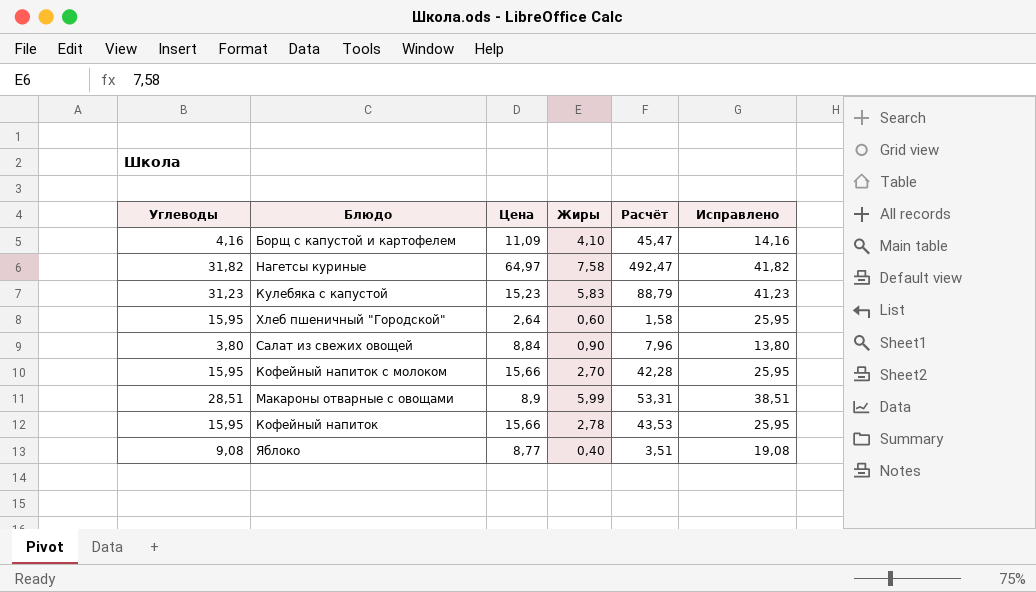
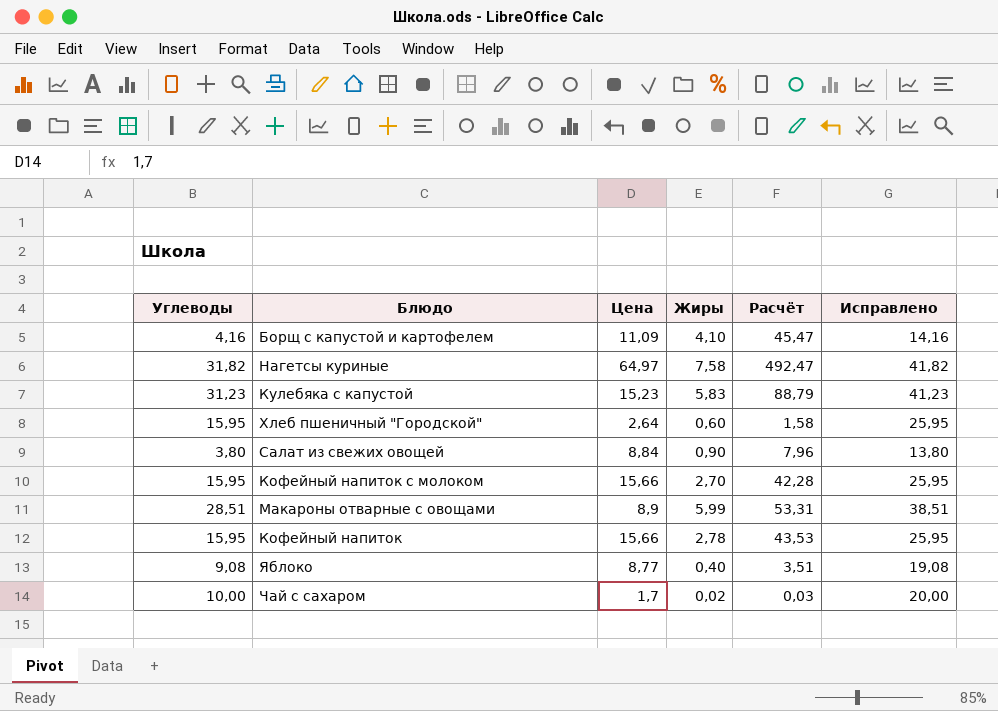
row Чай с сахаром: none -> 10,00 | 1,7 | 0,02 | 0,03 | 20,00

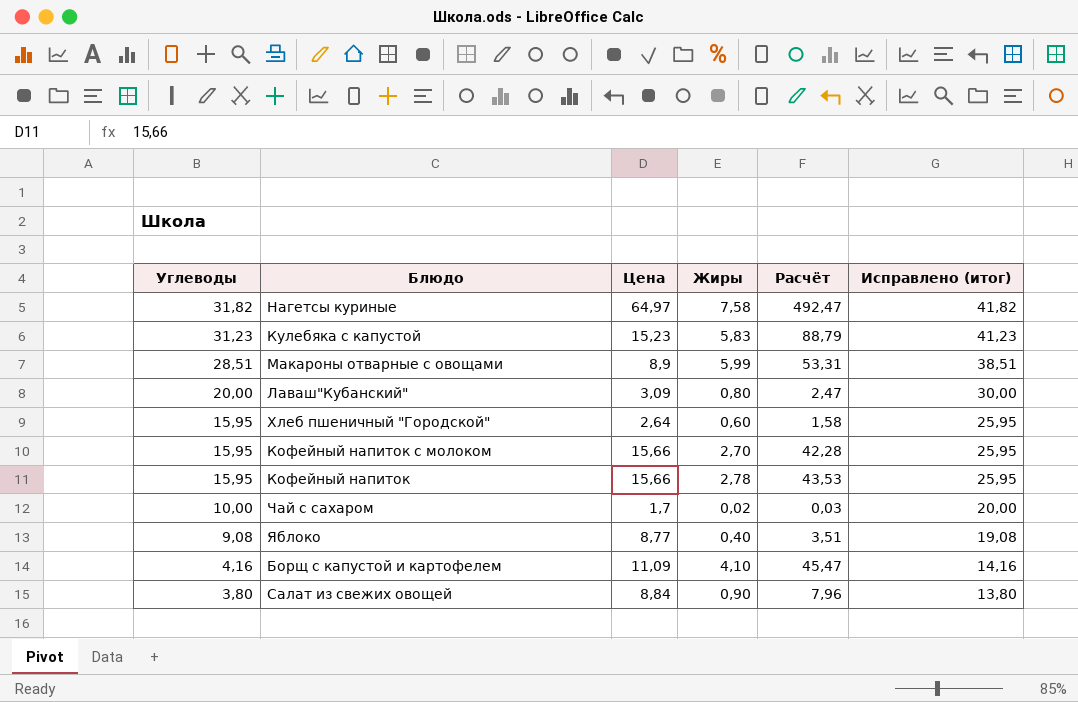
row order: none -> Углеводы descending
column name: Исправлено -> Исправлено (итог)
row Лаваш"Кубанский": none -> 20,00 | 3,09 | 0,80 | 2,47 | 30,00

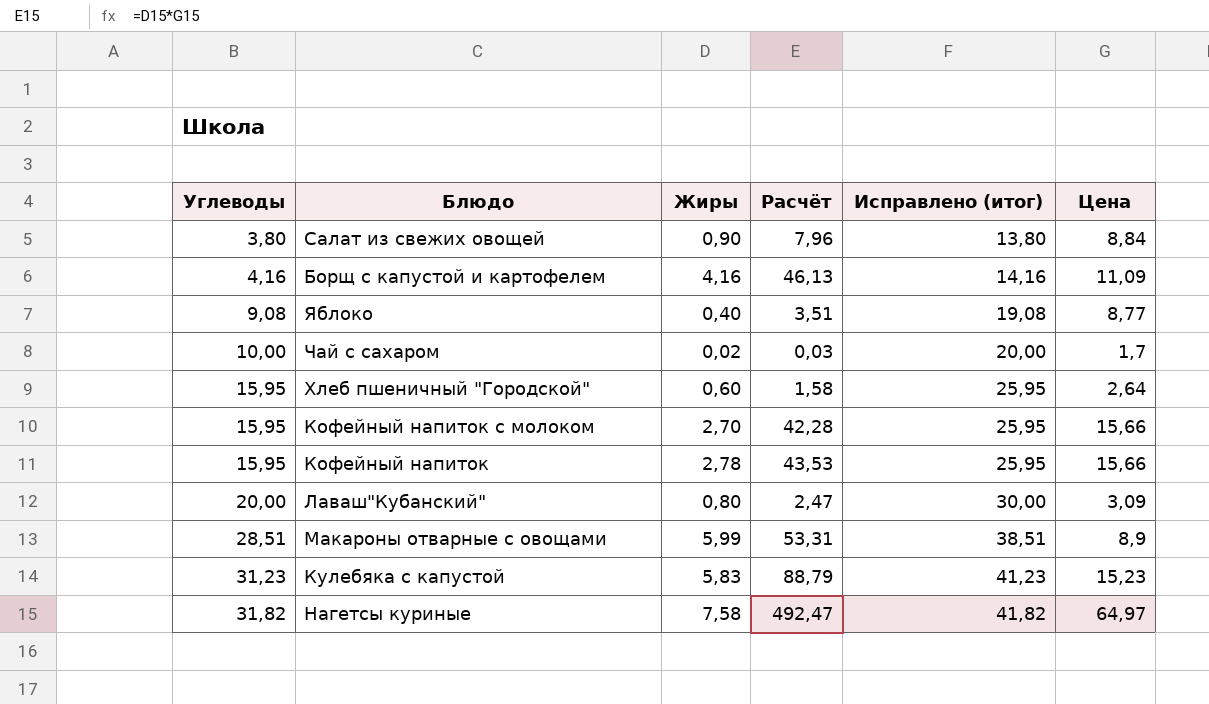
row order: Углеводы descending -> Углеводы ascending
column Цена | position: 3 -> 6
Борщ с капустой и картофелем | Жиры: 4,10 -> 4,16
Борщ с капустой и картофелем | Расчёт: 45,47 -> 46,13

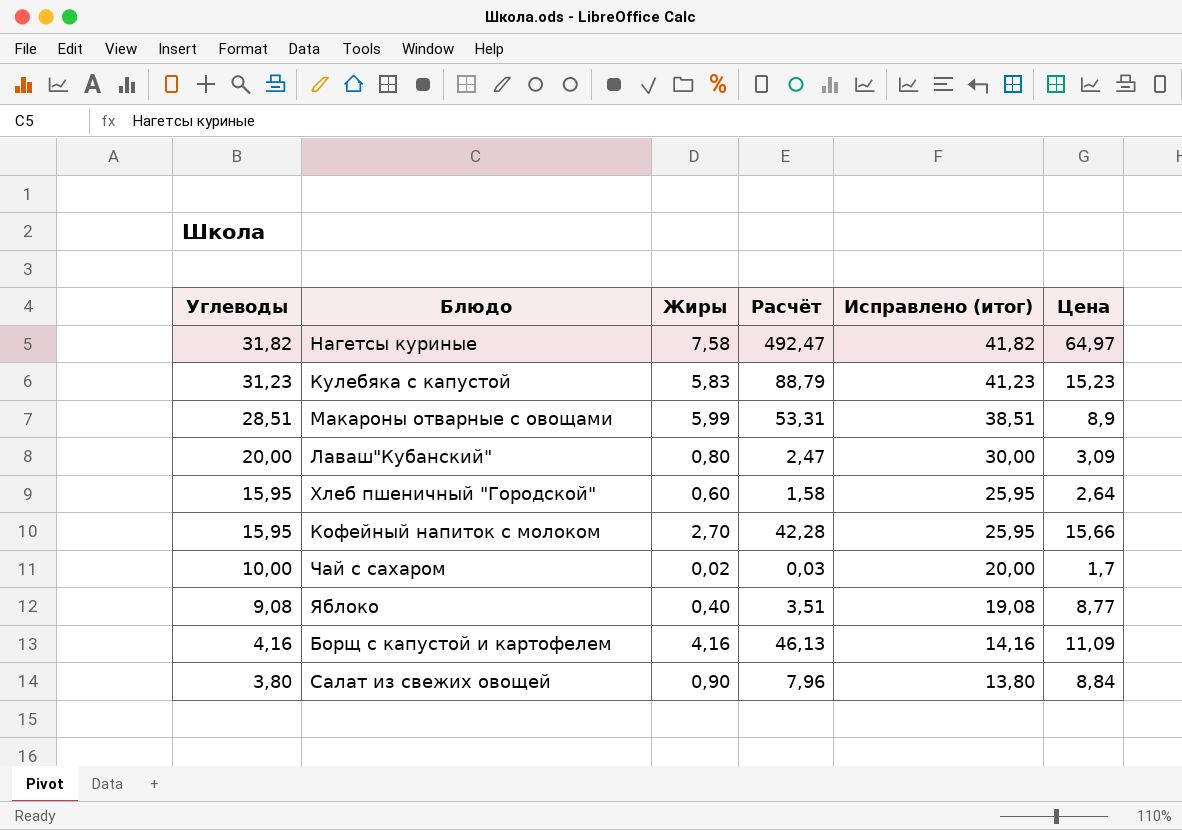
row order: Углеводы ascending -> Углеводы descending
row Кофейный напиток: 15,95 | 2,78 | 43,53 | 25,95 | 15,66 -> none

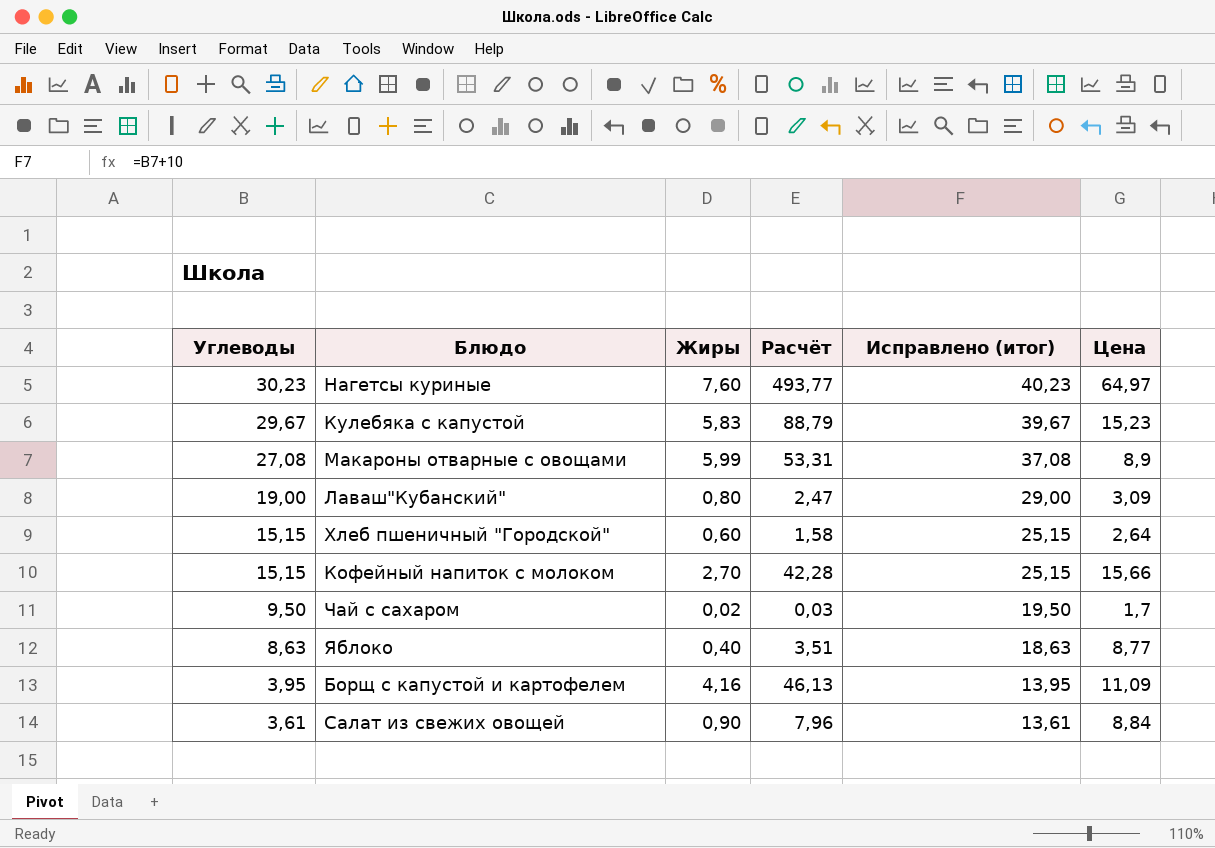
Нагетсы куриные | Углеводы: 31,82 -> 30,23
Нагетсы куриные | Жиры: 7,58 -> 7,60
Нагетсы куриные | Расчёт: 492,47 -> 493,77
Нагетсы куриные | Исправлено (итог): 41,82 -> 40,23
Кулебяка с капустой | Углеводы: 31,23 -> 29,67
Кулебяка с капустой | Исправлено (итог): 41,23 -> 39,67
Макароны отварные с овощами | Углеводы: 28,51 -> 27,08
Макароны отварные с овощами | Исправлено (итог): 38,51 -> 37,08
Лаваш"Кубанский" | Углеводы: 20,00 -> 19,00
Лаваш"Кубанский" | Исправлено (итог): 30,00 -> 29,00
Хлеб пшеничный "Городской" | Углеводы: 15,95 -> 15,15
Хлеб пшеничный "Городской" | Исправлено (итог): 25,95 -> 25,15
Кофейный напиток с молоком | Углеводы: 15,95 -> 15,15
Кофейный напиток с молоком | Исправлено (итог): 25,95 -> 25,15
Чай с сахаром | Углеводы: 10,00 -> 9,50
Чай с сахаром | Исправлено (итог): 20,00 -> 19,50
Яблоко | Углеводы: 9,08 -> 8,63
Яблоко | Исправлено (итог): 19,08 -> 18,63
Борщ с капустой и картофелем | Углеводы: 4,16 -> 3,95
Борщ с капустой и картофелем | Исправлено (итог): 14,16 -> 13,95
Салат из свежих овощей | Углеводы: 3,80 -> 3,61
Салат из свежих овощей | Исправлено (итог): 13,80 -> 13,61

